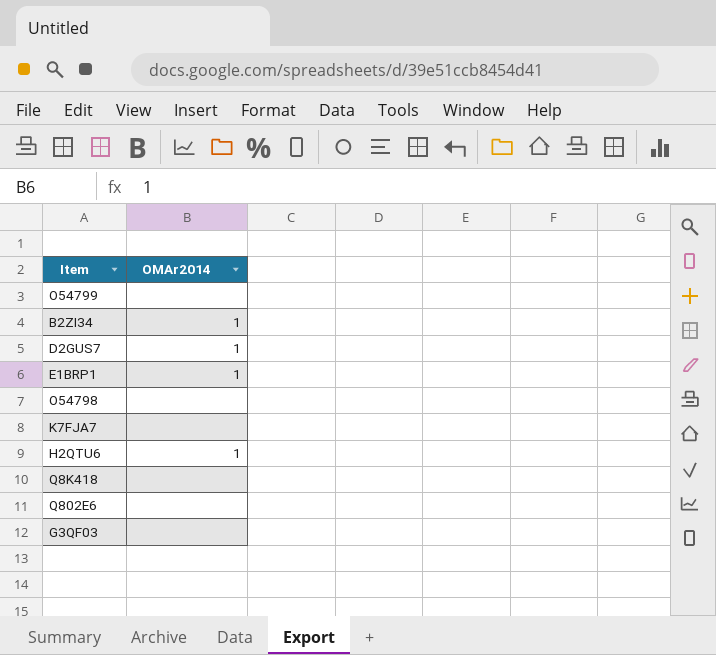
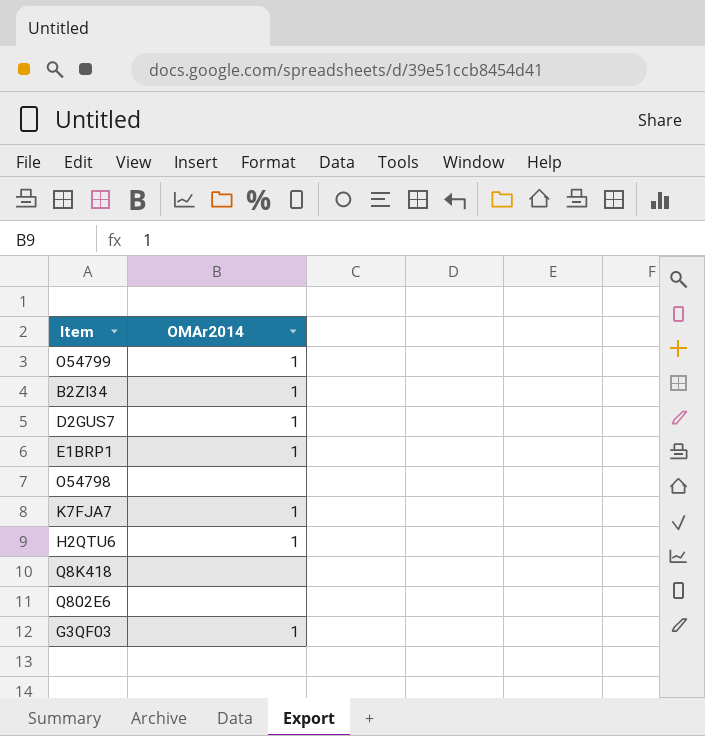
O54799 | OMAr2014: none -> 1
K7FJA7 | OMAr2014: none -> 1
G3QF03 | OMAr2014: none -> 1

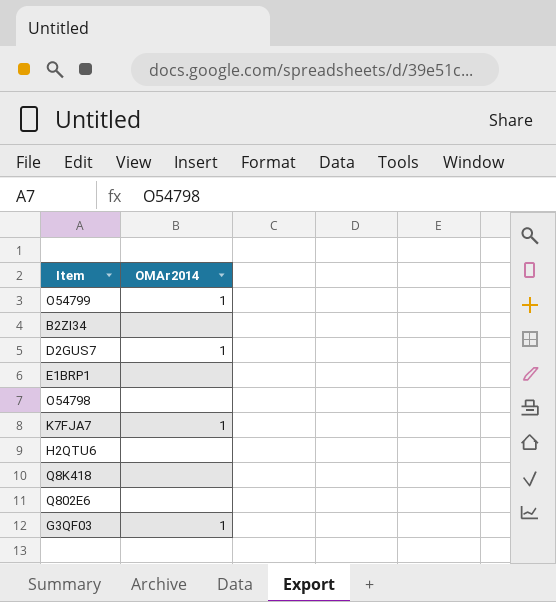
B2ZI34 | OMAr2014: 1 -> none
E1BRP1 | OMAr2014: 1 -> none
H2QTU6 | OMAr2014: 1 -> none

